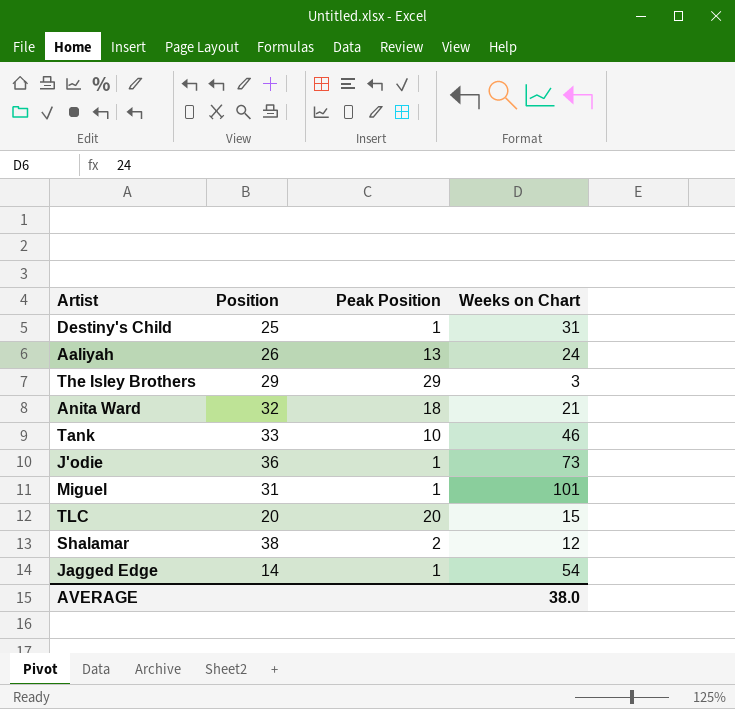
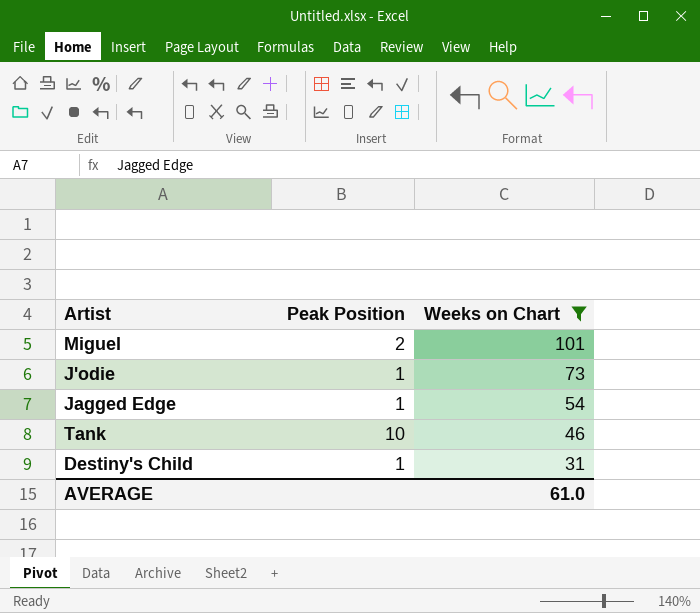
filter: none -> Weeks on Chart >= 31
row order: none -> Weeks on Chart descending
column Position | position: 2 -> none
Miguel | Peak Position: 1 -> 2
AVERAGE | Weeks on Chart: 38.0 -> 61.0

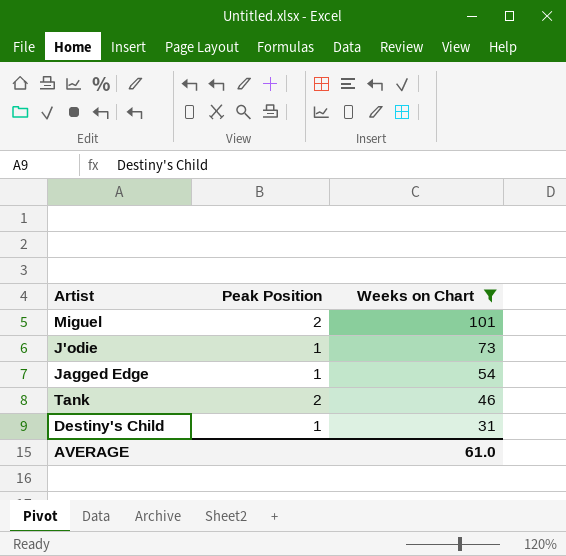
Tank | Peak Position: 10 -> 2

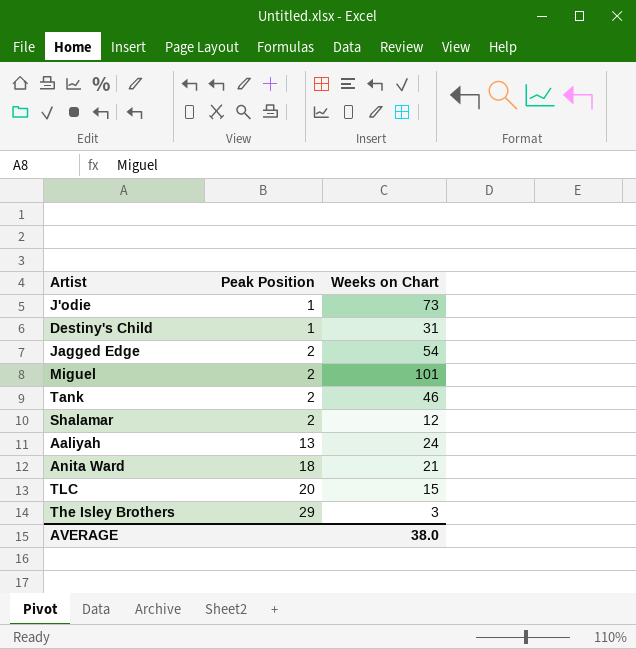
filter: Weeks on Chart >= 31 -> none
row order: Weeks on Chart descending -> Peak Position ascending
Jagged Edge | Peak Position: 1 -> 2
AVERAGE | Weeks on Chart: 61.0 -> 38.0

